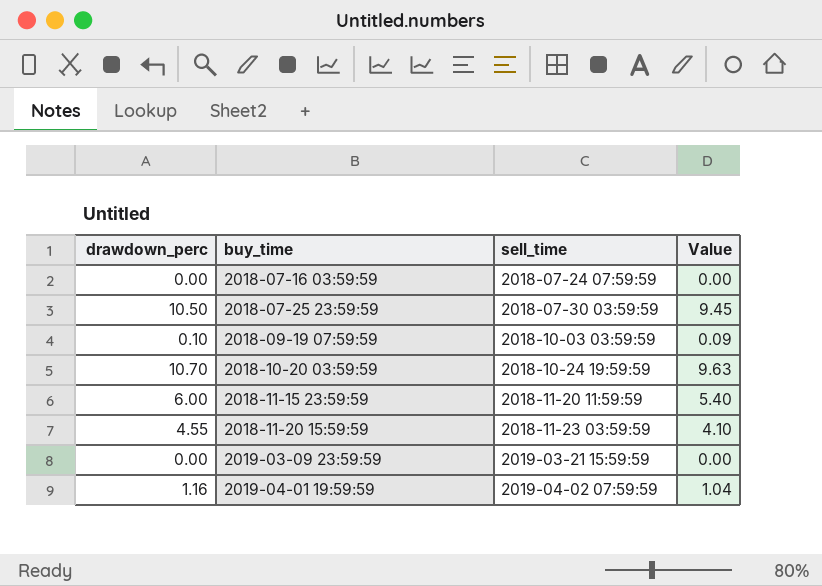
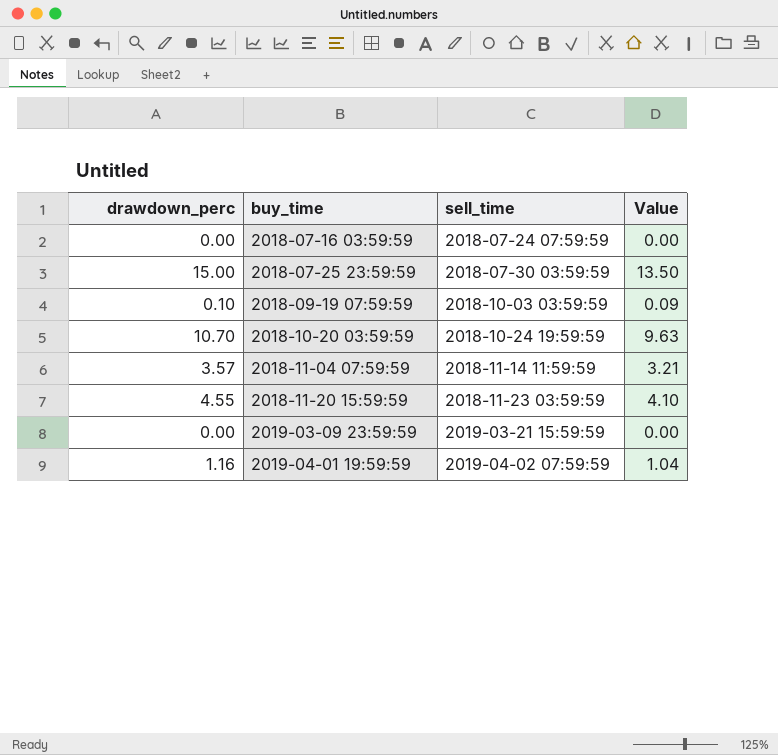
row 2018-11-15 23:59:59: 6.00 | 2018-11-20 11:59:59 | 5.40 -> none
2018-07-25 23:59:59 | drawdown_perc: 10.50 -> 15.00
2018-07-25 23:59:59 | Value: 9.45 -> 13.50
row 2018-11-04 07:59:59: none -> 3.57 | 2018-11-14 11:59:59 | 3.21

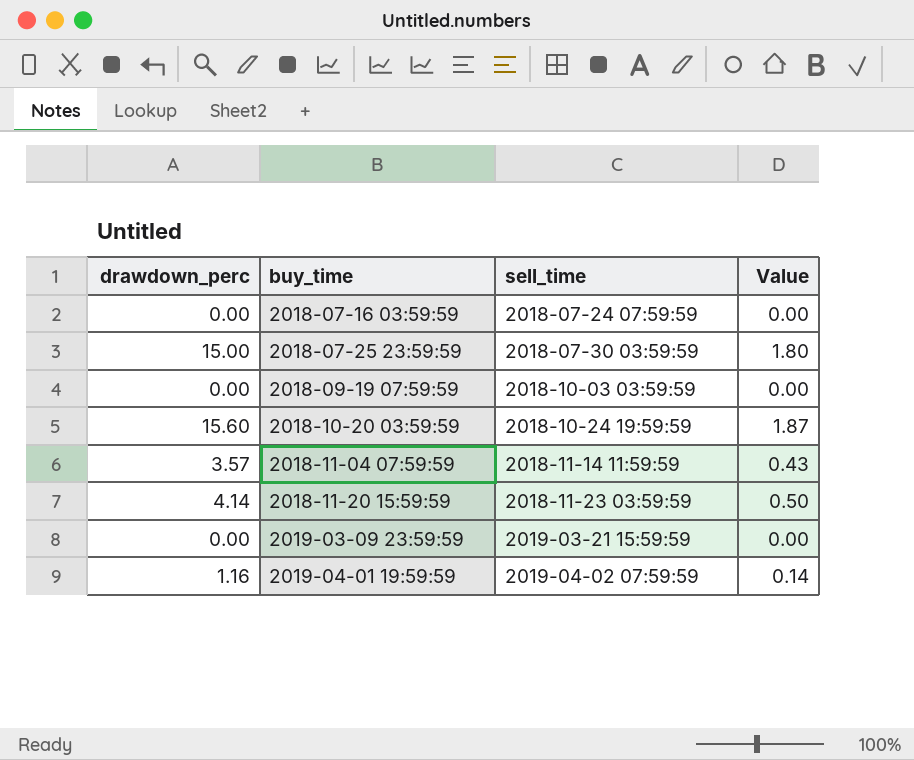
column Value | formula: [drawdown_perc] * 0.9 -> [drawdown_perc] * 0.12
2018-09-19 07:59:59 | drawdown_perc: 0.10 -> 0.00
2018-10-20 03:59:59 | drawdown_perc: 10.70 -> 15.60
2018-11-20 15:59:59 | drawdown_perc: 4.55 -> 4.14

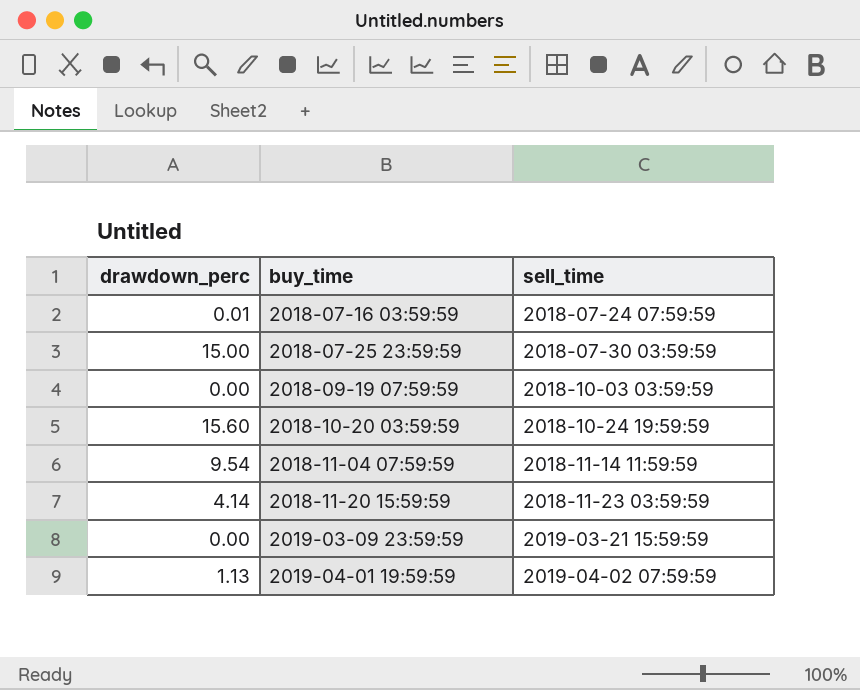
column Value | formula: [drawdown_perc] * 0.12 -> none
2018-07-16 03:59:59 | drawdown_perc: 0.00 -> 0.01
2018-11-04 07:59:59 | drawdown_perc: 3.57 -> 9.54
2019-04-01 19:59:59 | drawdown_perc: 1.16 -> 1.13

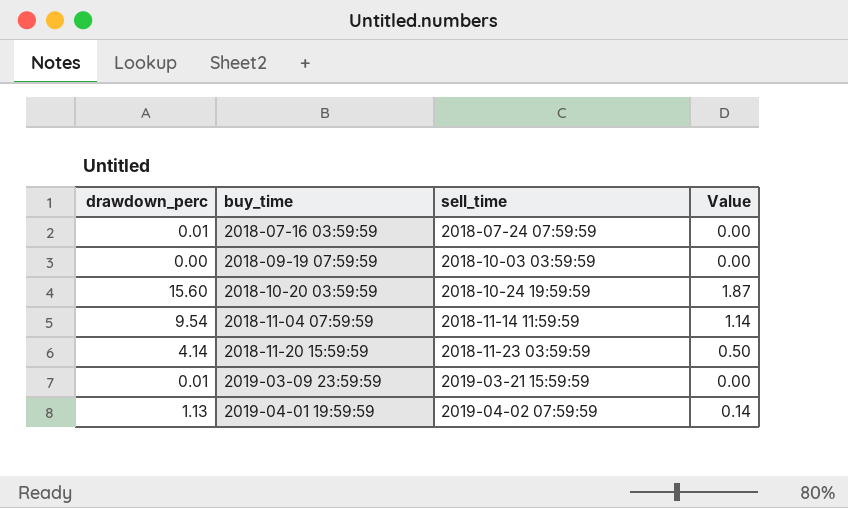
column Value | formula: none -> [drawdown_perc] * 0.12
row 2018-07-25 23:59:59: 15.00 | 2018-07-30 03:59:59 -> none
2019-03-09 23:59:59 | drawdown_perc: 0.00 -> 0.01

